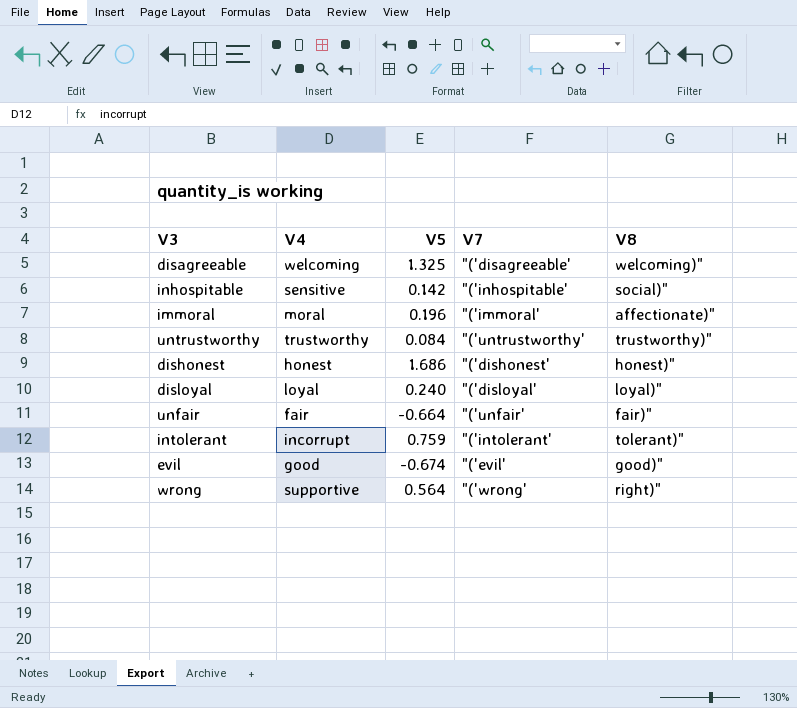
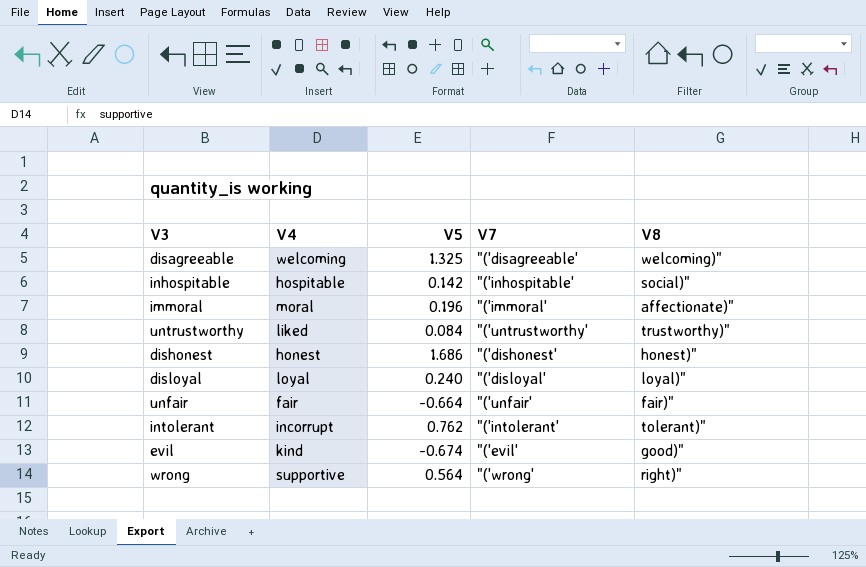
inhospitable | V4: sensitive -> hospitable
untrustworthy | V4: trustworthy -> liked
intolerant | V5: 0.759 -> 0.762
evil | V4: good -> kind

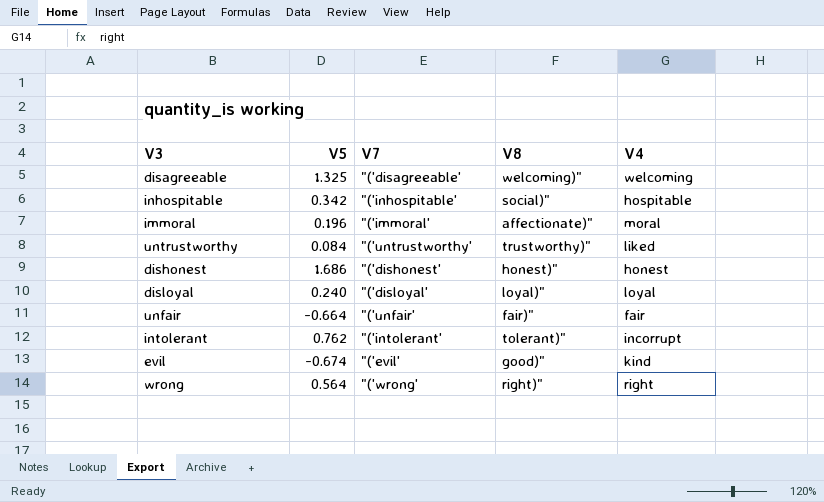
column V4 | position: 2 -> 5
inhospitable | V5: 0.142 -> 0.342
wrong | V4: supportive -> right

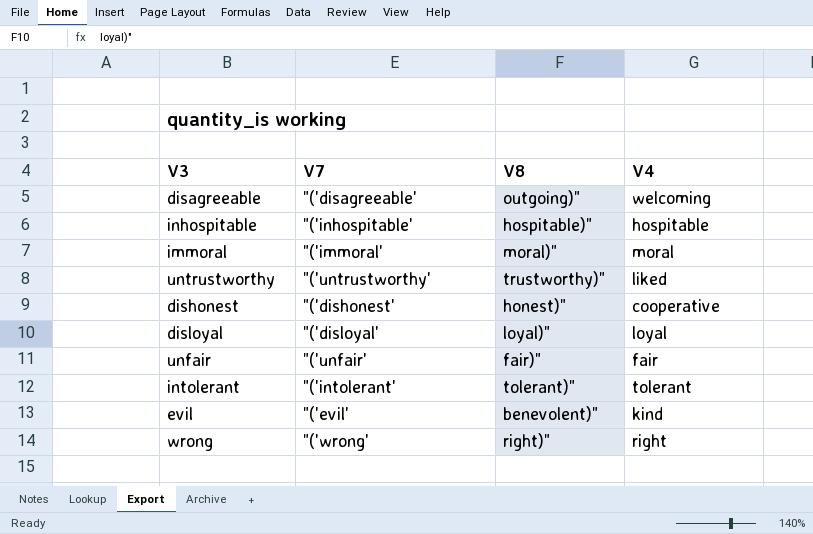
column V5 | position: 2 -> none
disagreeable | V8: welcoming)" -> outgoing)"
inhospitable | V8: social)" -> hospitable)"
immoral | V8: affectionate)" -> moral)"
dishonest | V4: honest -> cooperative
intolerant | V4: incorrupt -> tolerant
evil | V8: good)" -> benevolent)"

